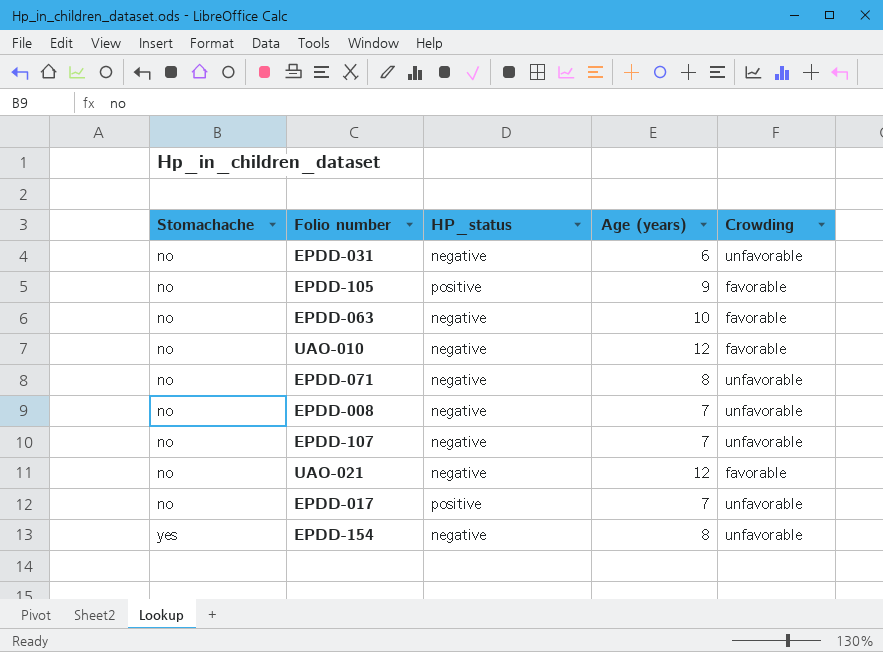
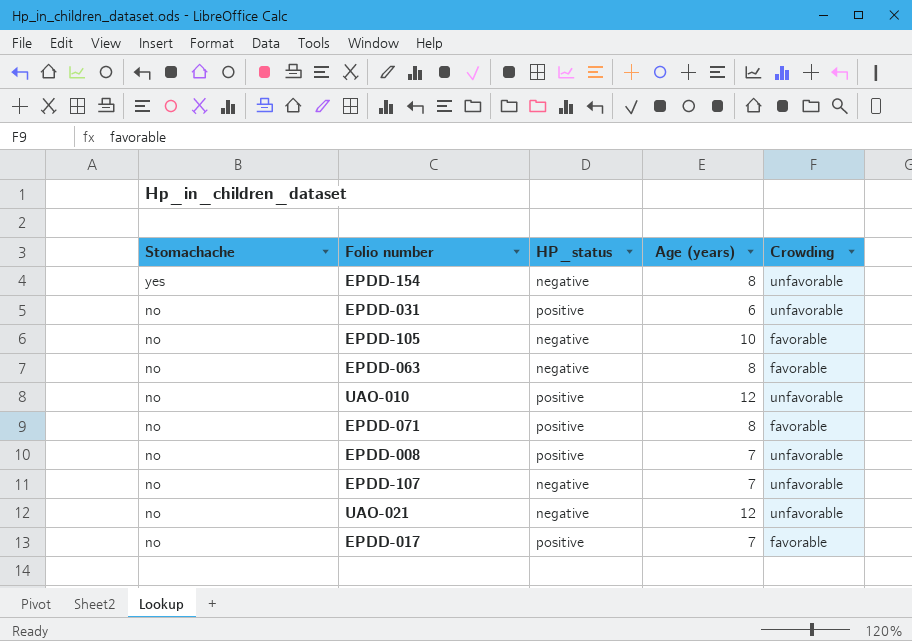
row order: Stomachache ascending -> Stomachache descending
EPDD-031 | HP_status: negative -> positive
EPDD-105 | HP_status: positive -> negative
EPDD-105 | Age (years): 9 -> 10
EPDD-063 | Age (years): 10 -> 8
UAO-010 | HP_status: negative -> positive
UAO-010 | Crowding: favorable -> unfavorable
EPDD-071 | HP_status: negative -> positive
EPDD-071 | Crowding: unfavorable -> favorable
EPDD-008 | HP_status: negative -> positive
UAO-021 | Crowding: favorable -> unfavorable
EPDD-017 | Crowding: unfavorable -> favorable

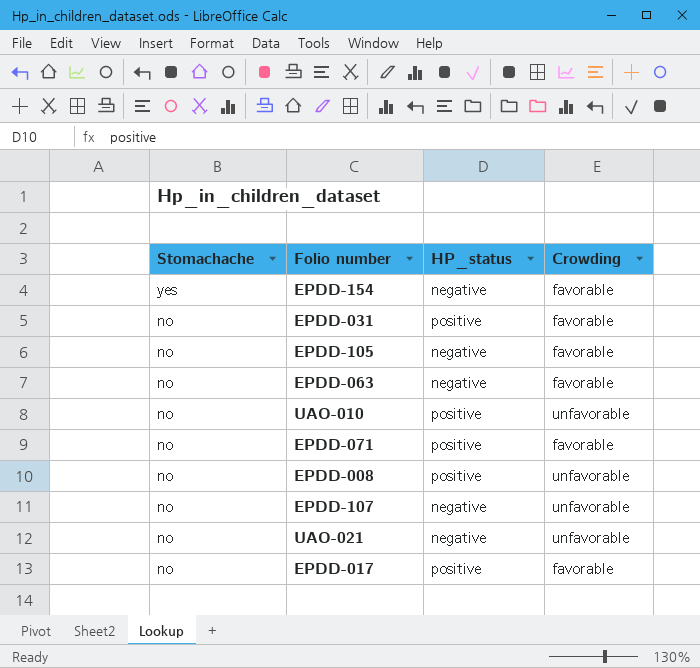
column Age (years) | position: 4 -> none
EPDD-154 | Crowding: unfavorable -> favorable
EPDD-031 | Crowding: unfavorable -> favorable

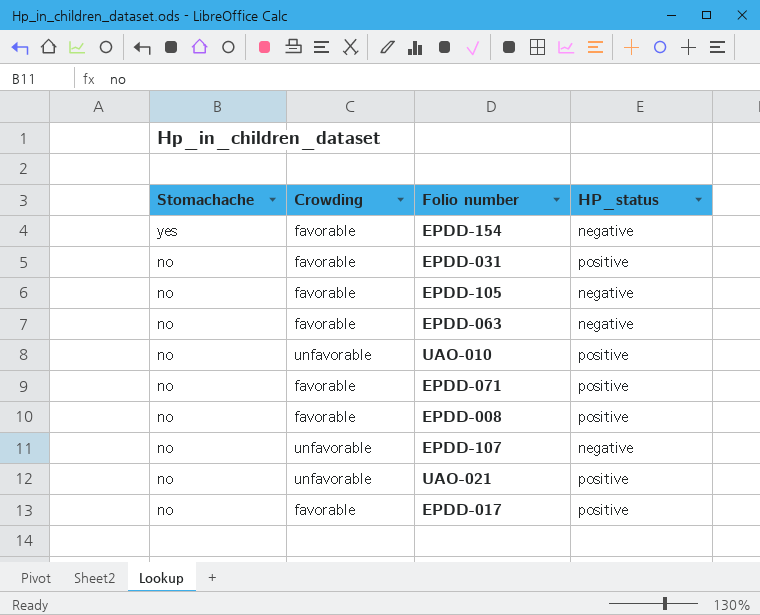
column Crowding | position: 4 -> 2
EPDD-008 | Crowding: unfavorable -> favorable
UAO-021 | HP_status: negative -> positive

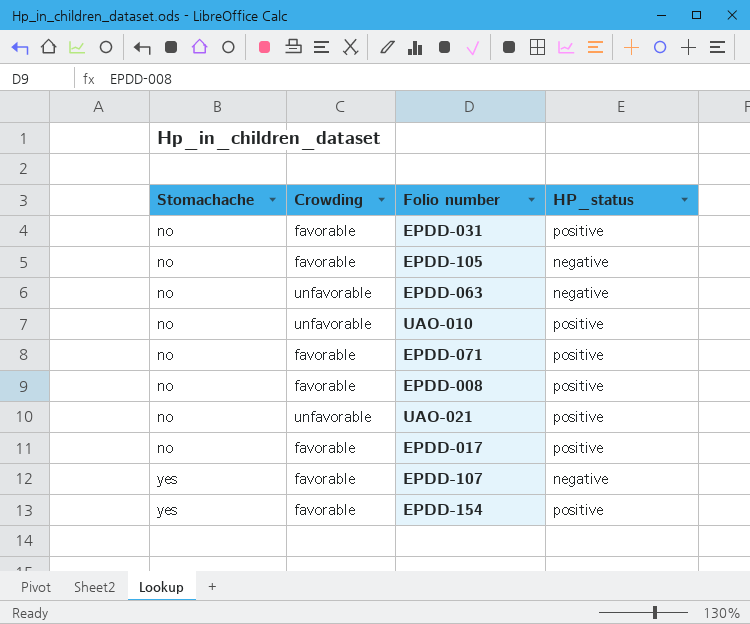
row order: Stomachache descending -> Stomachache ascending
EPDD-063 | Crowding: favorable -> unfavorable
EPDD-107 | Stomachache: no -> yes
EPDD-107 | Crowding: unfavorable -> favorable
EPDD-154 | HP_status: negative -> positive

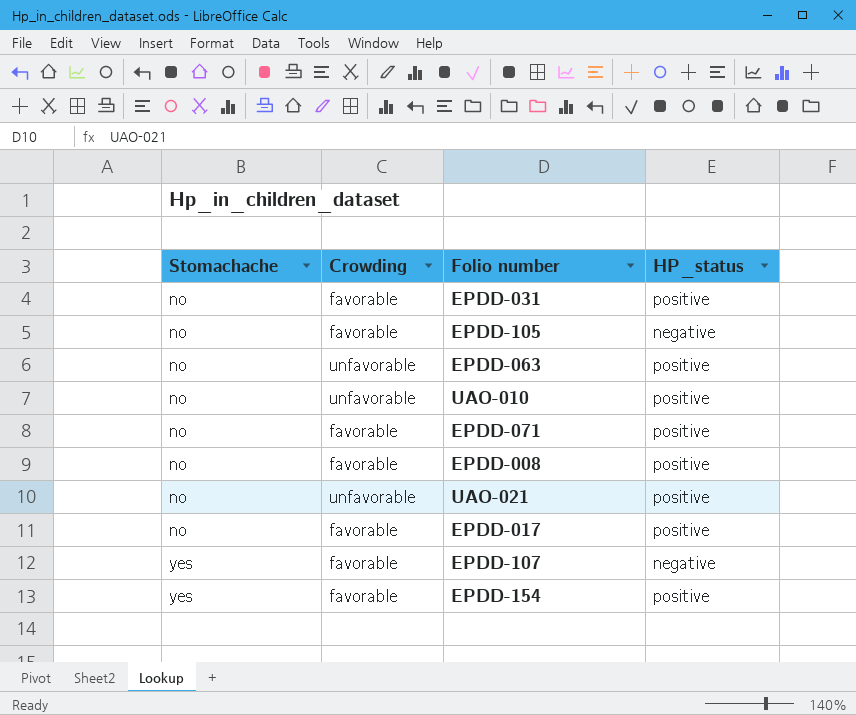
EPDD-063 | HP_status: negative -> positive

